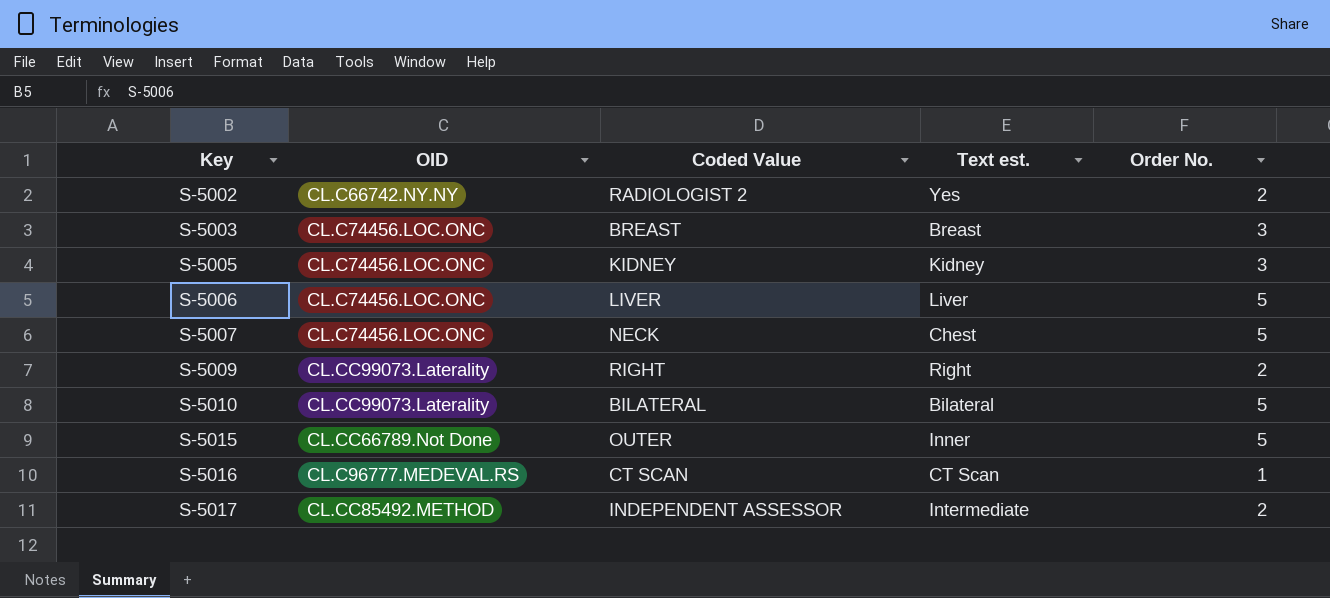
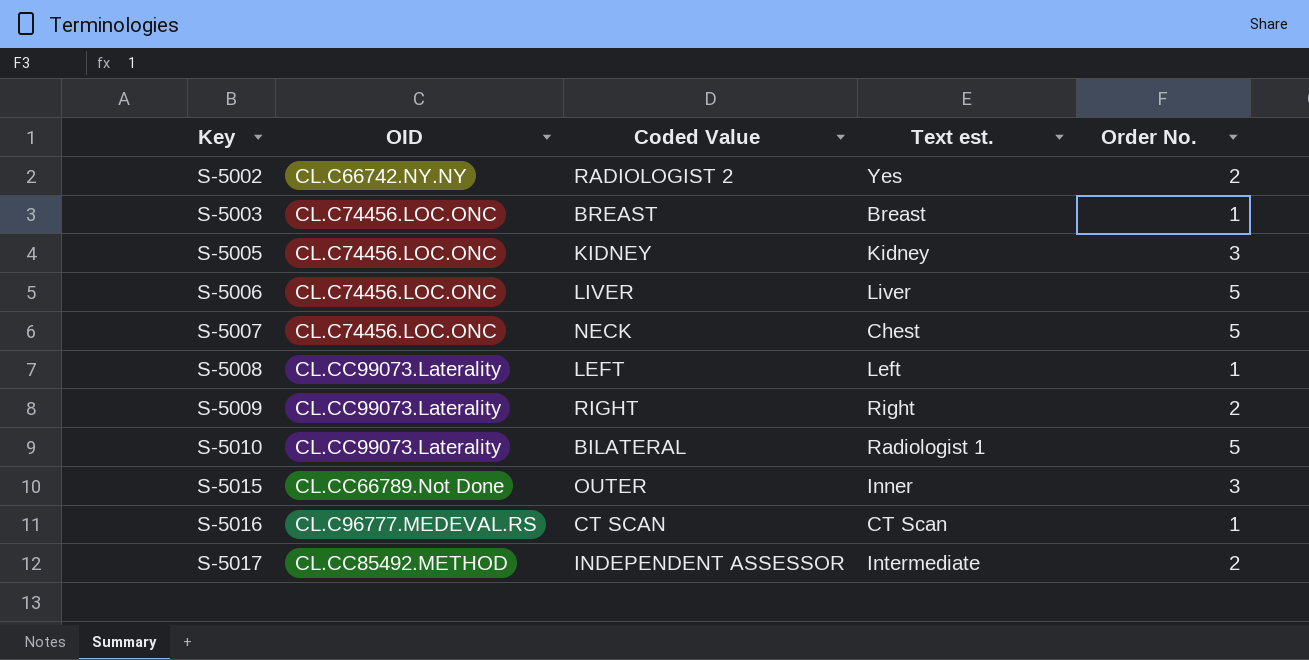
S-5003 | Order No.: 3 -> 1
row S-5008: none -> CL.CC99073.Laterality | LEFT | Left | 1
S-5010 | Text est.: Bilateral -> Radiologist 1
S-5015 | Order No.: 5 -> 3

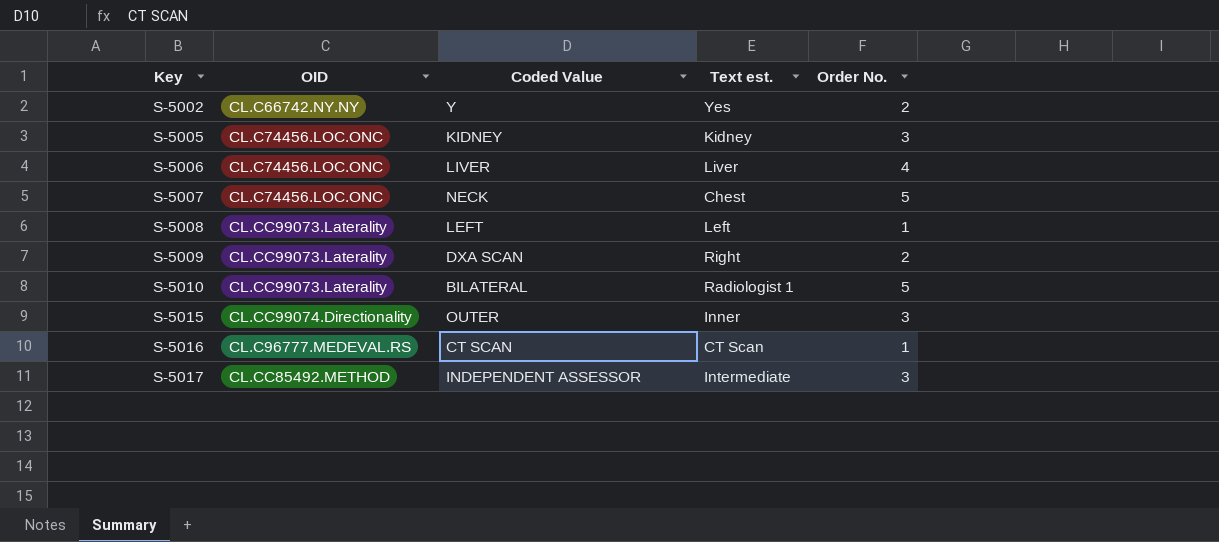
row S-5003: CL.C74456.LOC.ONC | BREAST | Breast | 1 -> none
S-5002 | Coded Value: RADIOLOGIST 2 -> Y
S-5006 | Order No.: 5 -> 4
S-5009 | Coded Value: RIGHT -> DXA SCAN
S-5015 | OID: CL.CC66789.Not Done -> CL.CC99074.Directionality
S-5017 | Order No.: 2 -> 3

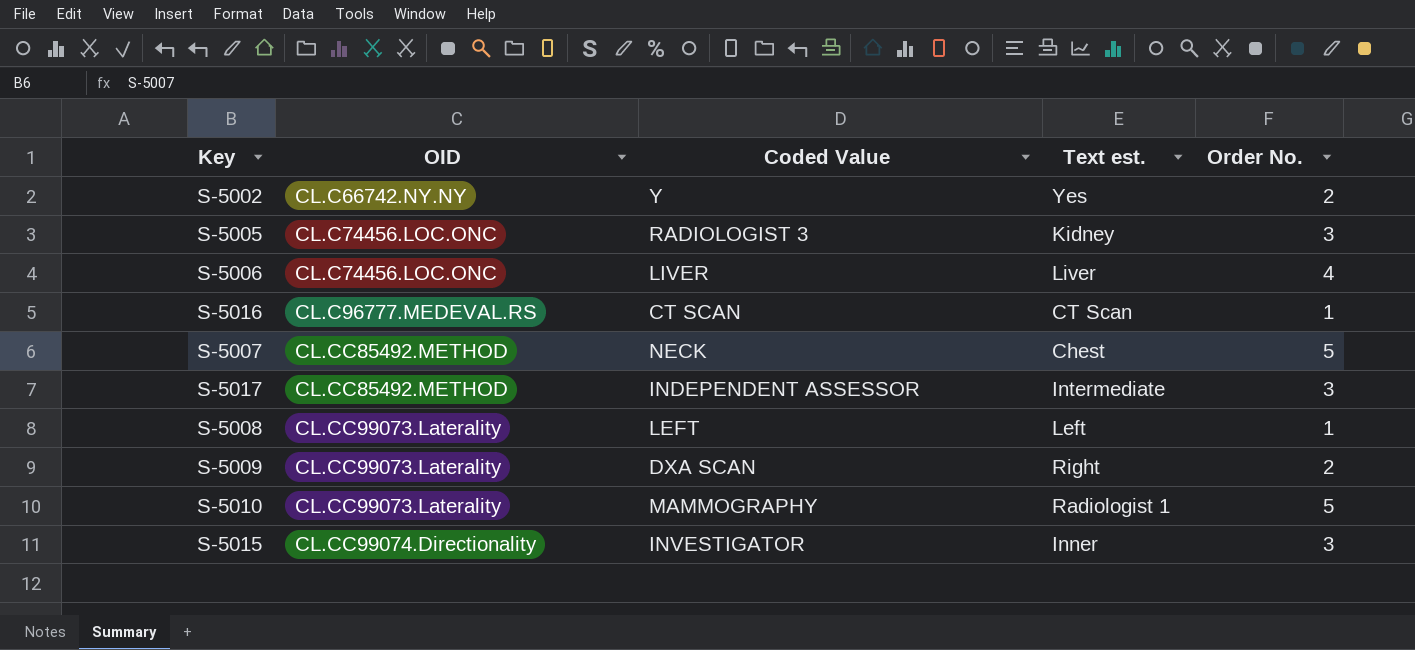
row order: Key ascending -> OID ascending
S-5005 | Coded Value: KIDNEY -> RADIOLOGIST 3
S-5007 | OID: CL.C74456.LOC.ONC -> CL.CC85492.METHOD
S-5010 | Coded Value: BILATERAL -> MAMMOGRAPHY
S-5015 | Coded Value: OUTER -> INVESTIGATOR

